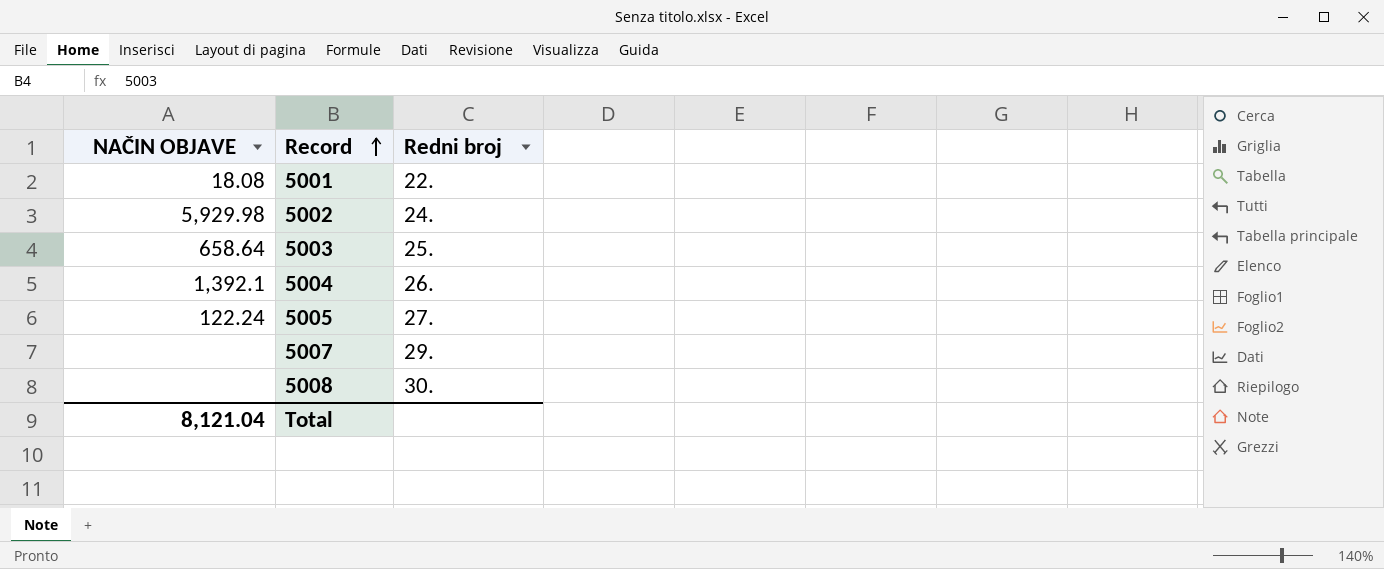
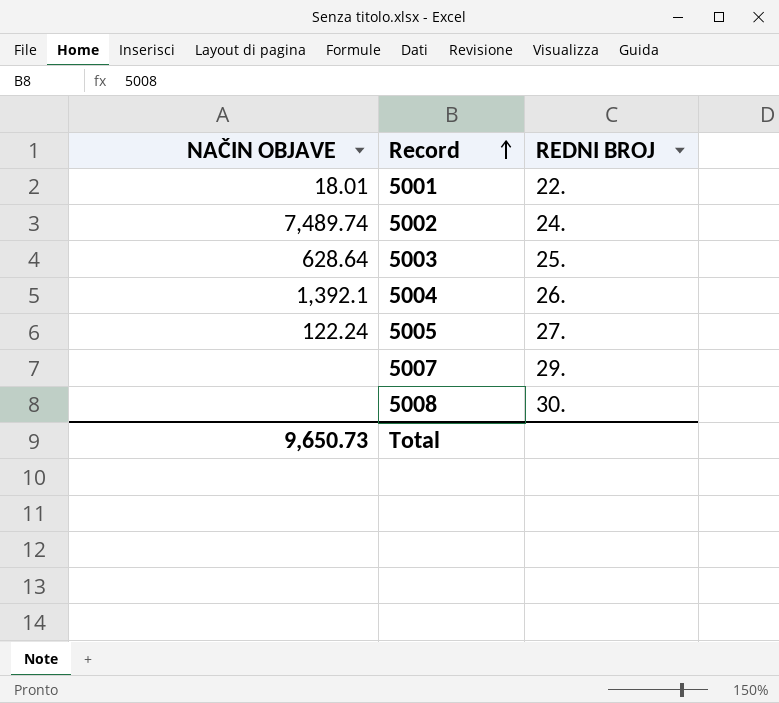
column name: Redni broj -> REDNI BROJ
5001 | NAČIN OBJAVE: 18.08 -> 18.01
5002 | NAČIN OBJAVE: 5,929.98 -> 7,489.74
5003 | NAČIN OBJAVE: 658.64 -> 628.64
Total | NAČIN OBJAVE: 8,121.04 -> 9,650.73

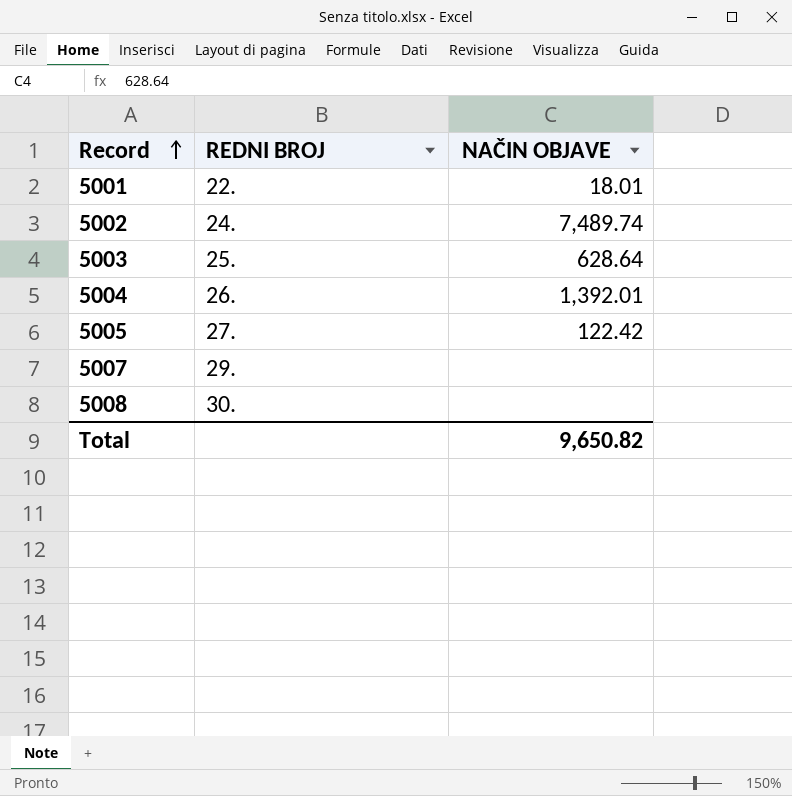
column NAČIN OBJAVE | position: 1 -> 3
5004 | NAČIN OBJAVE: 1,392.1 -> 1,392.01
5005 | NAČIN OBJAVE: 122.24 -> 122.42
Total | NAČIN OBJAVE: 9,650.73 -> 9,650.82

